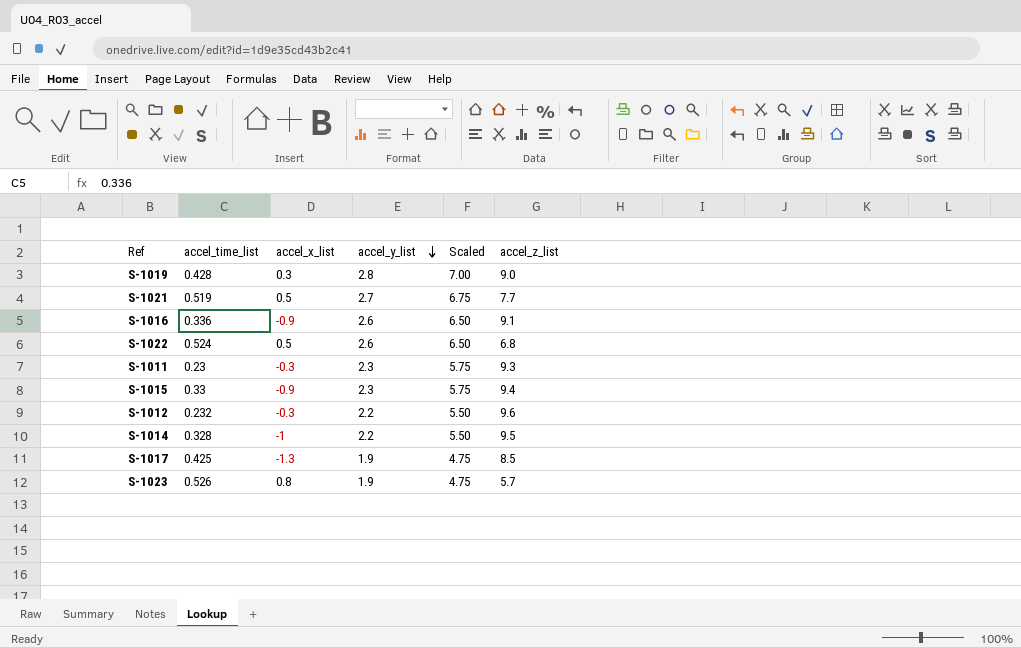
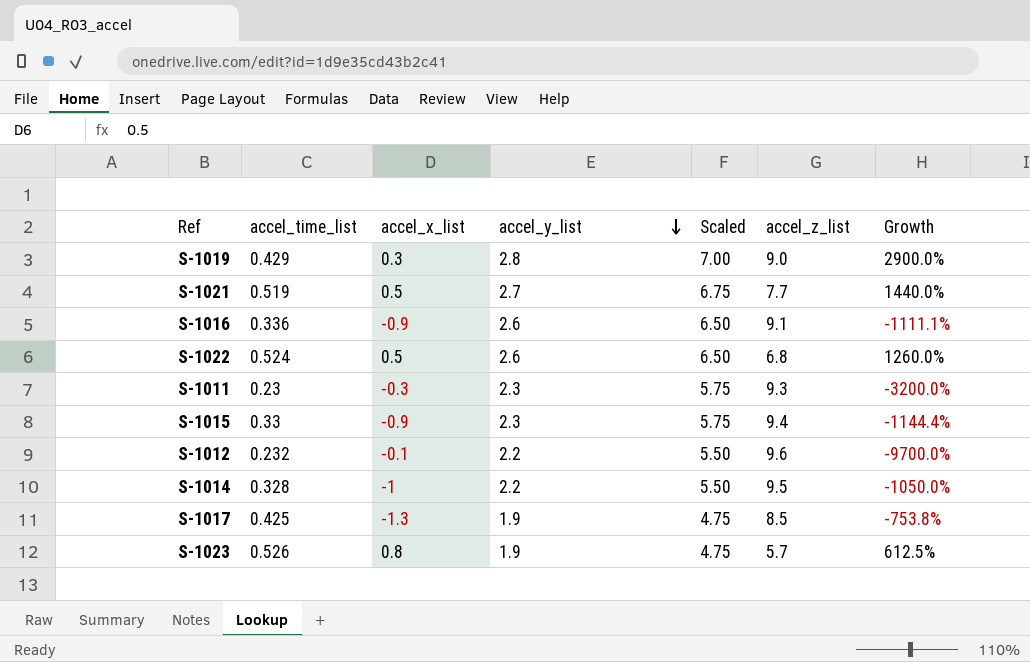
column Growth | formula: none -> ([accel_z_list] - [accel_x_list]) / [accel_x_list]
S-1019 | accel_time_list: 0.428 -> 0.429
S-1012 | accel_x_list: -0.3 -> -0.1

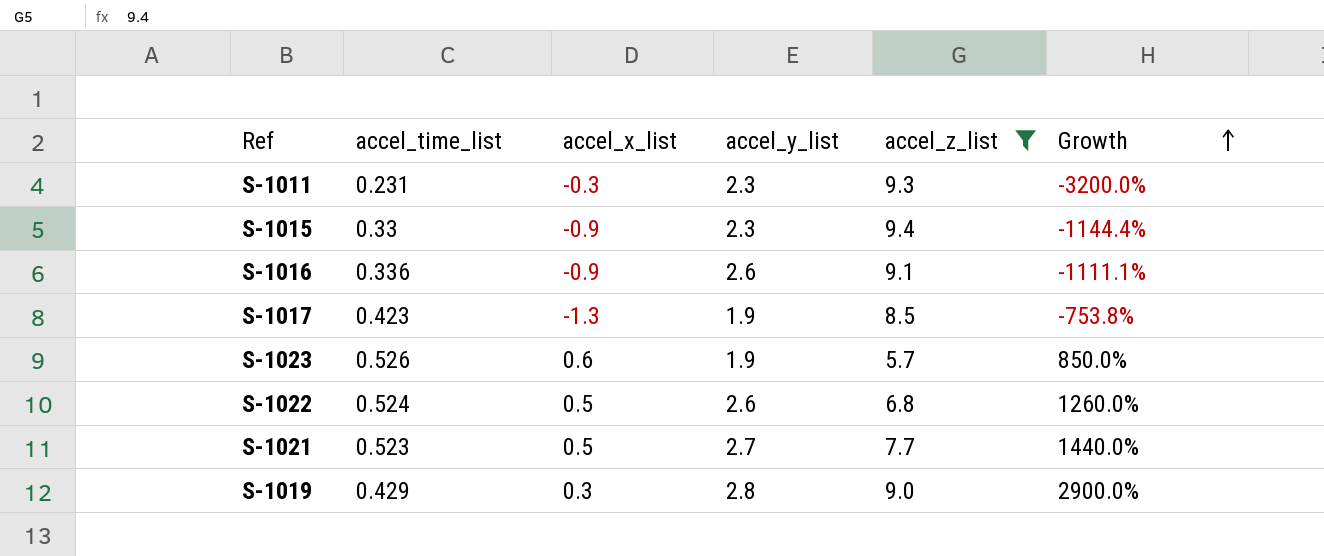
filter: none -> accel_z_list <= 9.4
row order: accel_y_list descending -> Growth ascending
column Scaled | formula: [accel_y_list] * 2.5 -> none
S-1011 | accel_time_list: 0.23 -> 0.231
S-1017 | accel_time_list: 0.425 -> 0.423
S-1023 | accel_x_list: 0.8 -> 0.6
S-1023 | Growth: 612.5% -> 850.0%
S-1021 | accel_time_list: 0.519 -> 0.523

